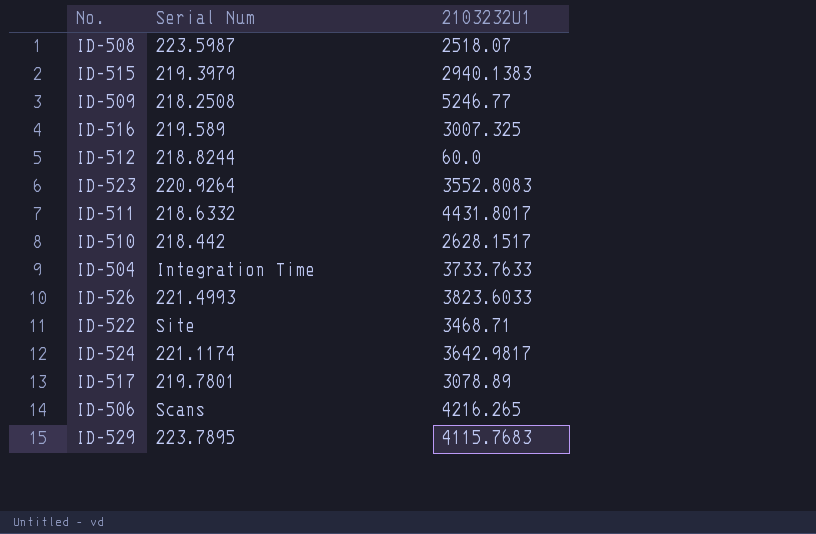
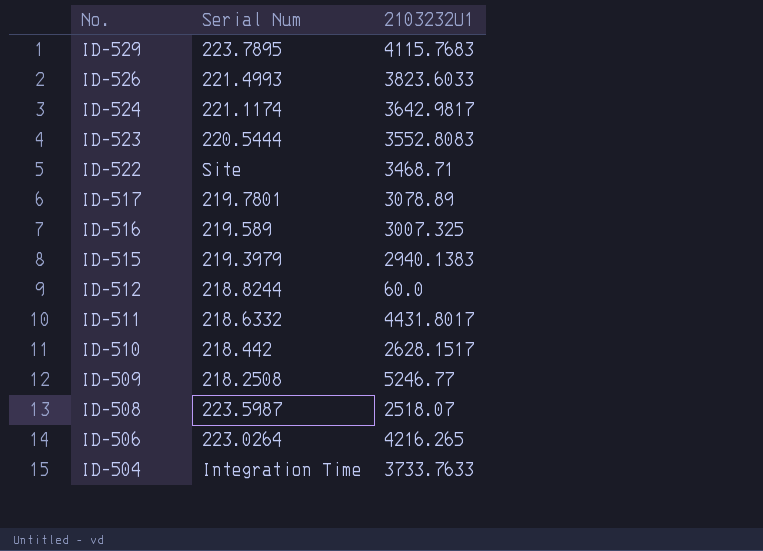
row order: none -> No. descending
ID-523 | Serial Num: 220.9264 -> 220.5444
ID-506 | Serial Num: Scans -> 223.0264

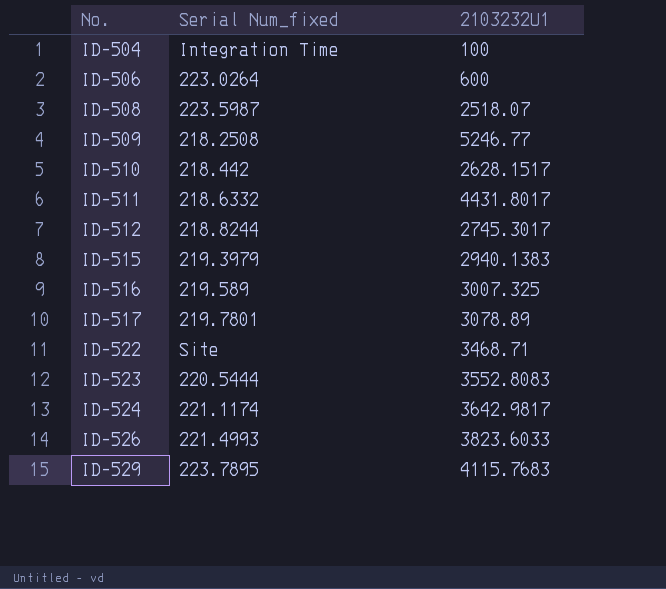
row order: No. descending -> No. ascending
column name: Serial Num -> Serial Num_fixed
ID-504 | 2103232U1: 3733.7633 -> 100
ID-506 | 2103232U1: 4216.265 -> 600
ID-512 | 2103232U1: 60.0 -> 2745.3017

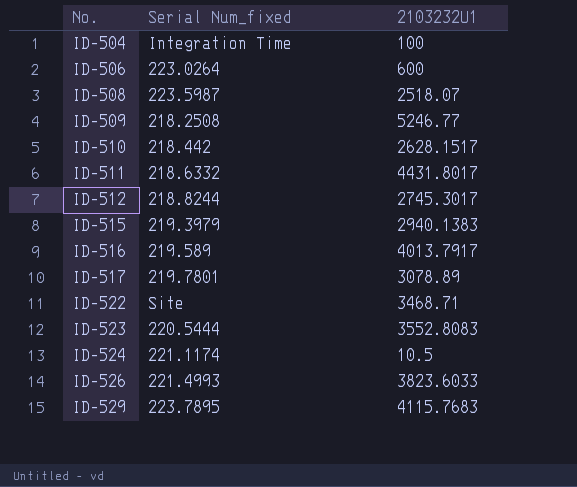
ID-516 | 2103232U1: 3007.325 -> 4013.7917
ID-524 | 2103232U1: 3642.9817 -> 10.5

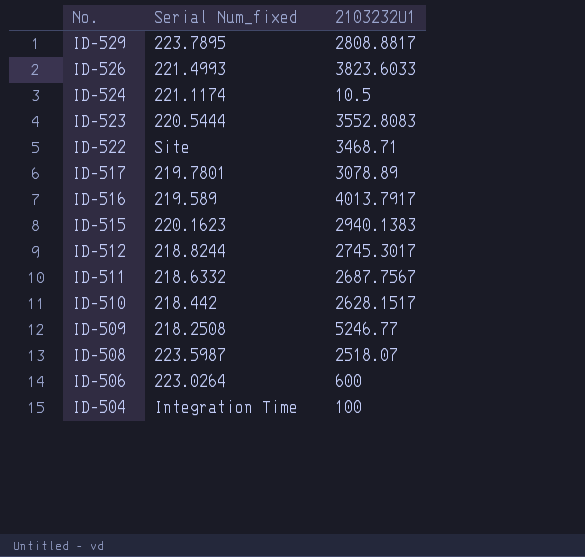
row order: No. ascending -> No. descending
ID-529 | 2103232U1: 4115.7683 -> 2808.8817
ID-515 | Serial Num_fixed: 219.3979 -> 220.1623
ID-511 | 2103232U1: 4431.8017 -> 2687.7567

